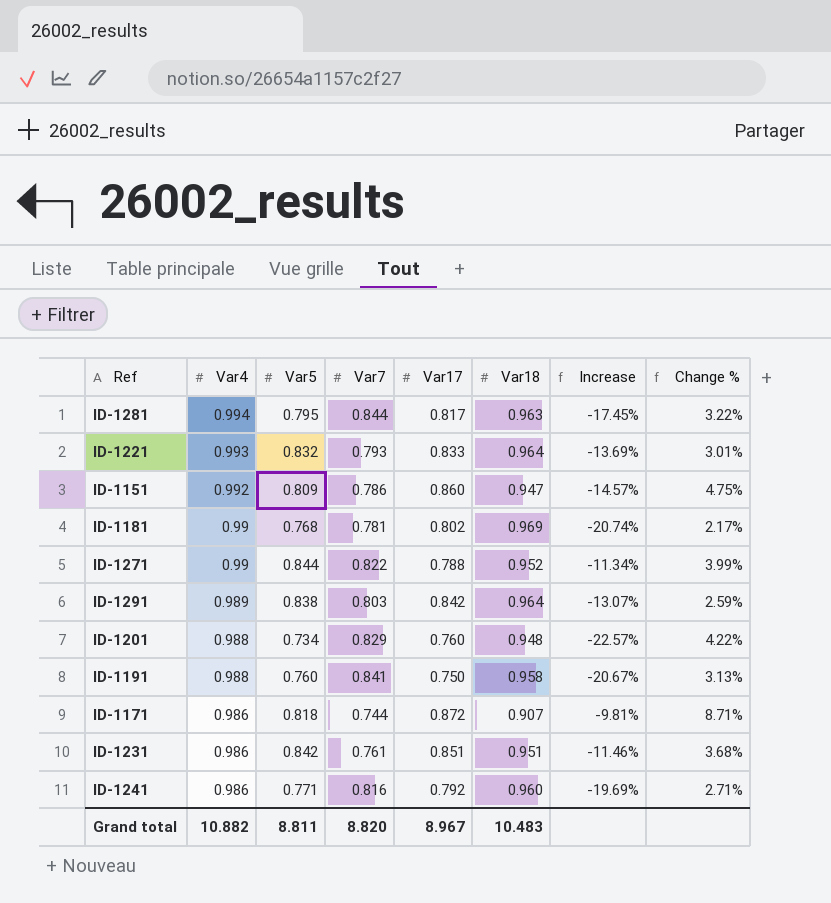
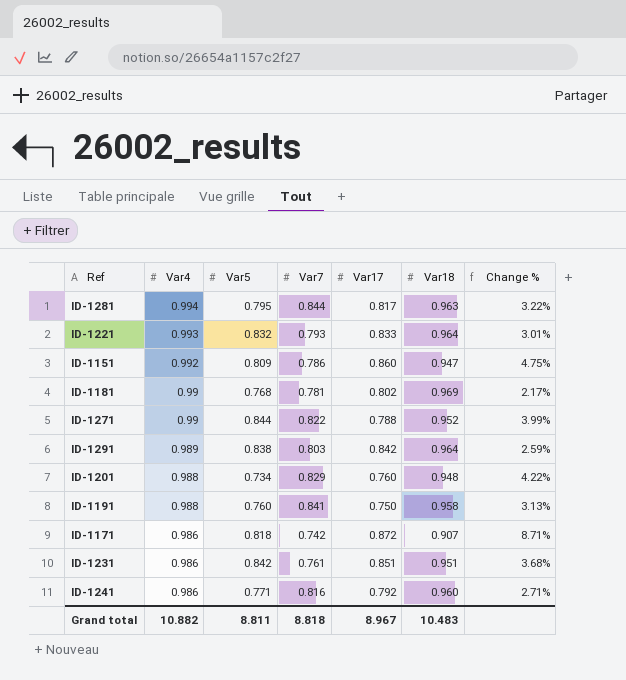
column Increase | formula: ([Var5] - [Var18]) / [Var18] -> none
ID-1171 | Var7: 0.744 -> 0.742
Grand total | Var7: 8.820 -> 8.818

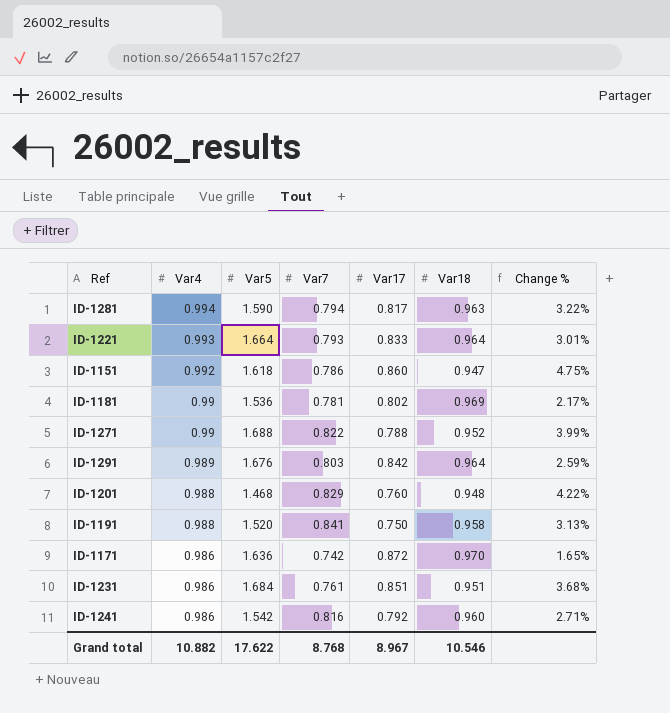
ID-1281 | Var5: 0.795 -> 1.590
ID-1281 | Var7: 0.844 -> 0.794
ID-1221 | Var5: 0.832 -> 1.664
ID-1151 | Var5: 0.809 -> 1.618
ID-1181 | Var5: 0.768 -> 1.536
ID-1271 | Var5: 0.844 -> 1.688
ID-1291 | Var5: 0.838 -> 1.676
ID-1201 | Var5: 0.734 -> 1.468
ID-1191 | Var5: 0.760 -> 1.520
ID-1171 | Var5: 0.818 -> 1.636
ID-1171 | Var18: 0.907 -> 0.970
ID-1171 | Change %: 8.71% -> 1.65%
ID-1231 | Var5: 0.842 -> 1.684
ID-1241 | Var5: 0.771 -> 1.542
Grand total | Var5: 8.811 -> 17.622
Grand total | Var7: 8.818 -> 8.768
Grand total | Var18: 10.483 -> 10.546

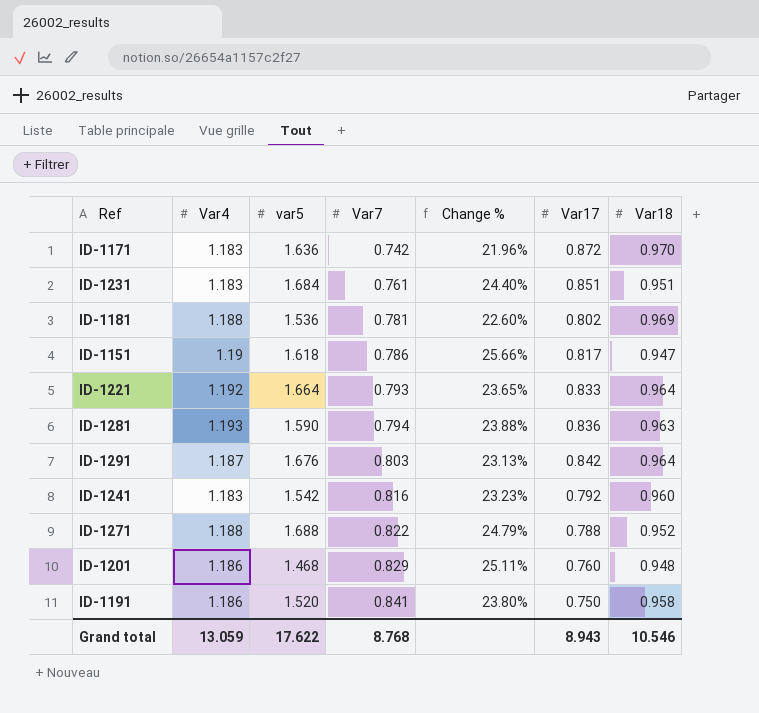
row order: Var4 descending -> Var7 ascending
column name: Var5 -> var5
column Change % | position: 7 -> 5
ID-1171 | Var4: 0.986 -> 1.183
ID-1171 | Change %: 1.65% -> 21.96%
ID-1231 | Var4: 0.986 -> 1.183
ID-1231 | Change %: 3.68% -> 24.40%
ID-1181 | Var4: 0.99 -> 1.188
ID-1181 | Change %: 2.17% -> 22.60%
ID-1151 | Var4: 0.992 -> 1.19
ID-1151 | Change %: 4.75% -> 25.66%
ID-1151 | Var17: 0.860 -> 0.817
ID-1221 | Var4: 0.993 -> 1.192
ID-1221 | Change %: 3.01% -> 23.65%
ID-1281 | Var4: 0.994 -> 1.193
ID-1281 | Change %: 3.22% -> 23.88%
ID-1281 | Var17: 0.817 -> 0.836
ID-1291 | Var4: 0.989 -> 1.187
ID-1291 | Change %: 2.59% -> 23.13%
ID-1241 | Var4: 0.986 -> 1.183
ID-1241 | Change %: 2.71% -> 23.23%
ID-1271 | Var4: 0.99 -> 1.188
ID-1271 | Change %: 3.99% -> 24.79%
ID-1201 | Var4: 0.988 -> 1.186
ID-1201 | Change %: 4.22% -> 25.11%
ID-1191 | Var4: 0.988 -> 1.186
ID-1191 | Change %: 3.13% -> 23.80%
Grand total | Var4: 10.882 -> 13.059
Grand total | Var17: 8.967 -> 8.943

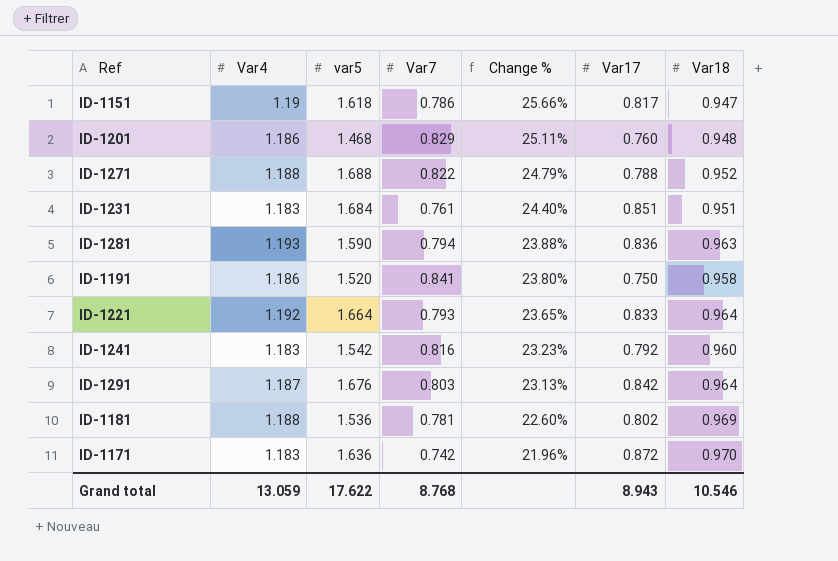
row order: Var7 ascending -> Change % descending

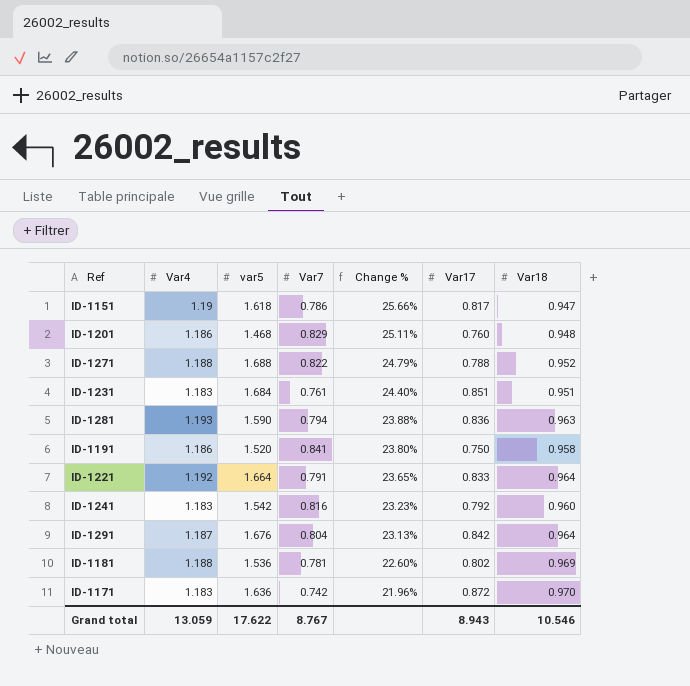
ID-1221 | Var7: 0.793 -> 0.791
ID-1291 | Var7: 0.803 -> 0.804
Grand total | Var7: 8.768 -> 8.767

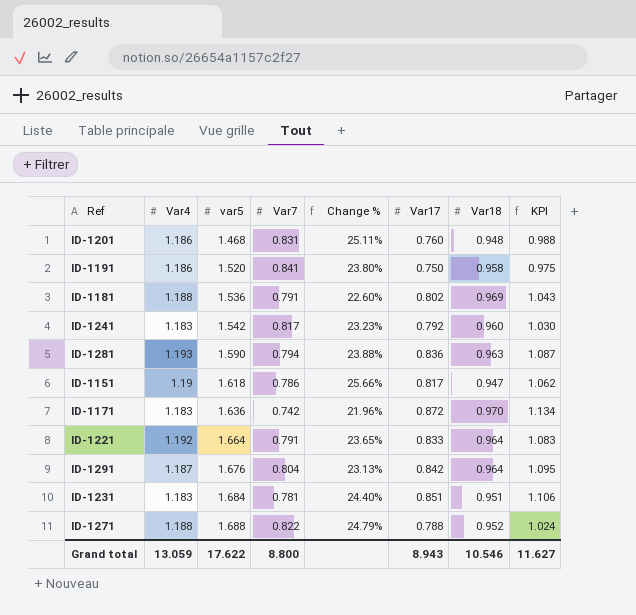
row order: Change % descending -> var5 ascending
column KPI | formula: none -> [Var17] * 1.3
ID-1201 | Var7: 0.829 -> 0.831
ID-1181 | Var7: 0.781 -> 0.791
ID-1241 | Var7: 0.816 -> 0.817
ID-1231 | Var7: 0.761 -> 0.781
Grand total | Var7: 8.767 -> 8.800

